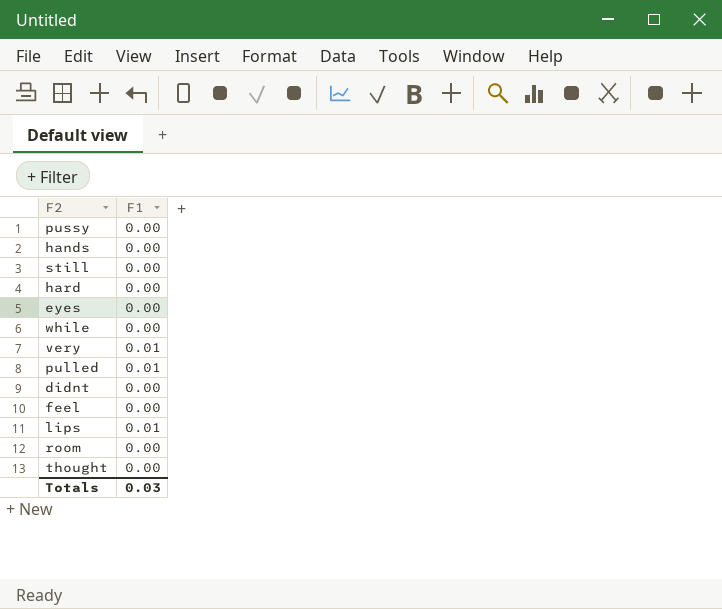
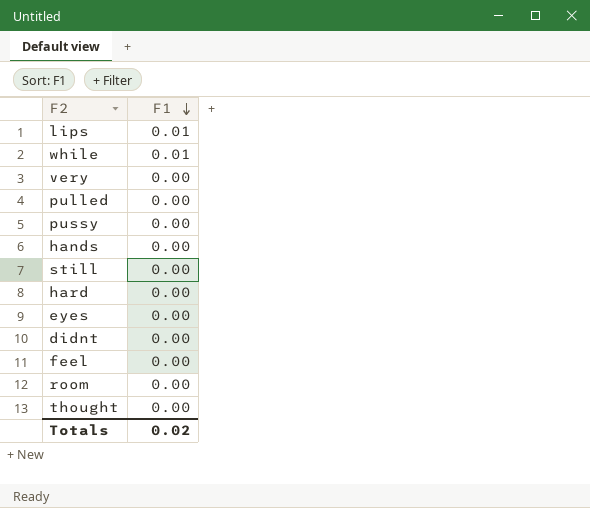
row order: none -> F1 descending
while | F1: 0.00 -> 0.01
very | F1: 0.01 -> 0.00
pulled | F1: 0.01 -> 0.00
Totals | F1: 0.03 -> 0.02

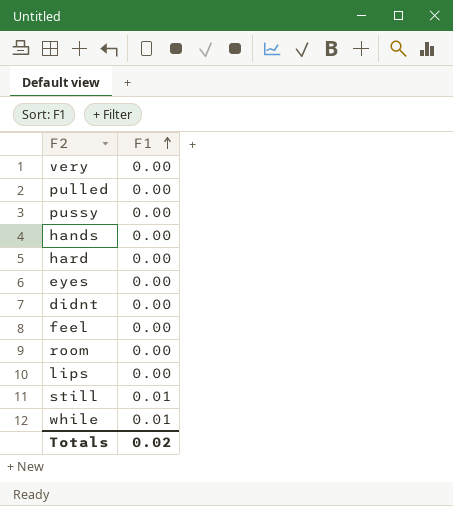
row order: F1 descending -> F1 ascending
row thought: 0.00 -> none
lips | F1: 0.01 -> 0.00
still | F1: 0.00 -> 0.01

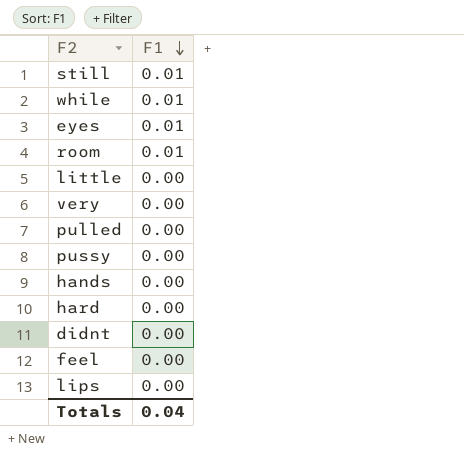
row order: F1 ascending -> F1 descending
eyes | F1: 0.00 -> 0.01
room | F1: 0.00 -> 0.01
row little: none -> 0.00
Totals | F1: 0.02 -> 0.04

